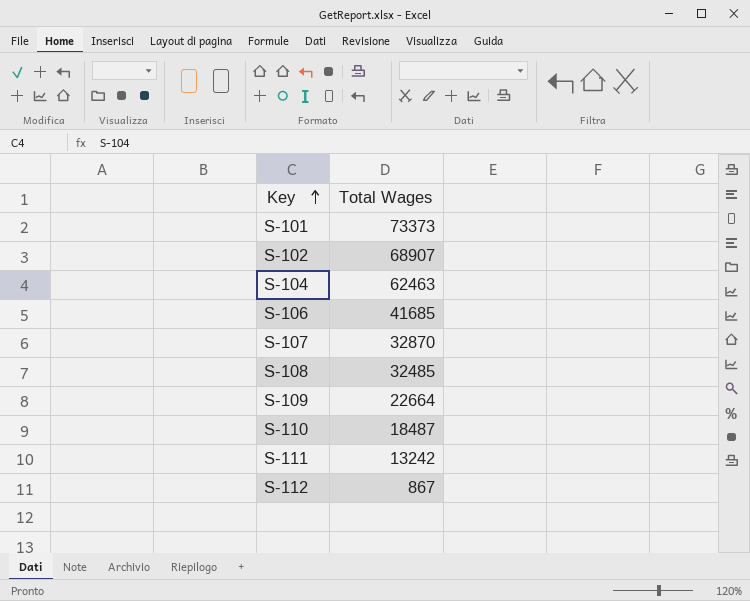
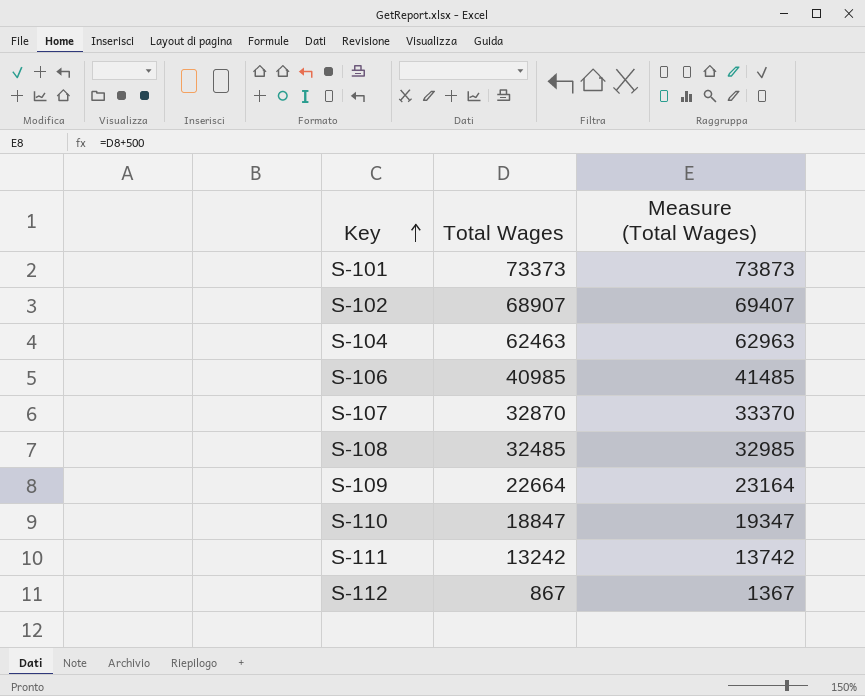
column Measure (Total Wages) | formula: none -> [Total Wages] + 500
S-106 | Total Wages: 41685 -> 40985
S-110 | Total Wages: 18487 -> 18847

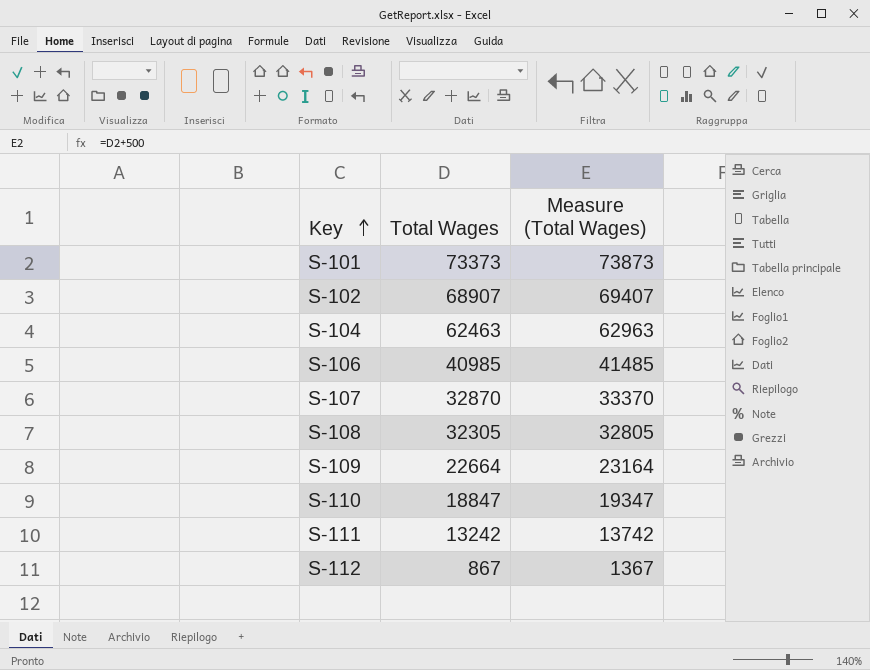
S-108 | Total Wages: 32485 -> 32305
S-108 | Measure (Total Wages): 32985 -> 32805

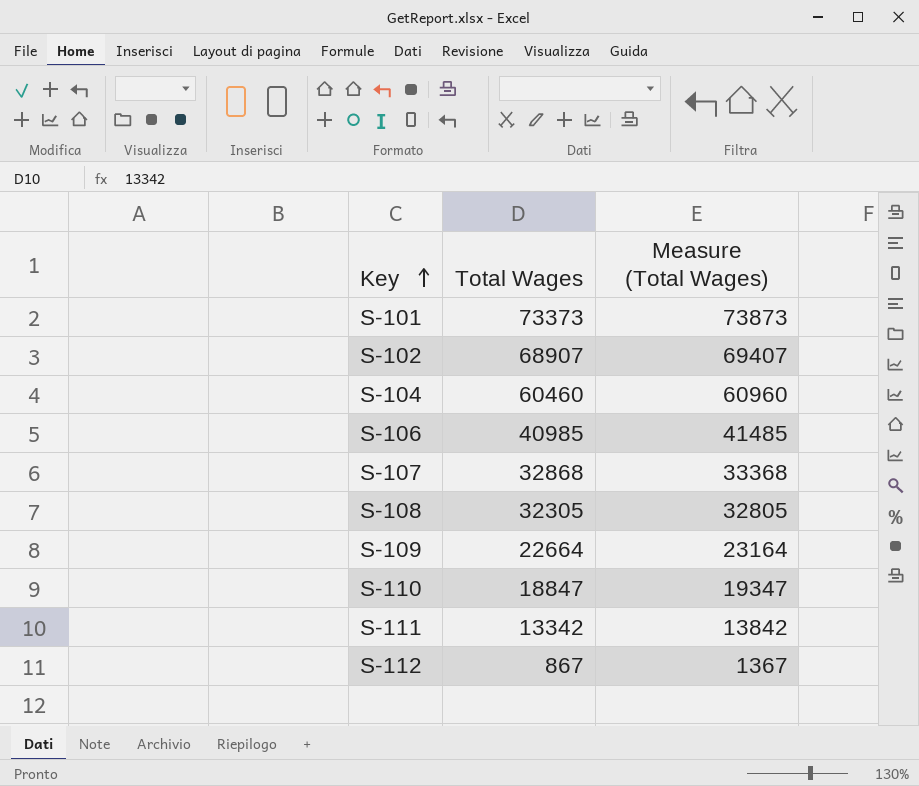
S-104 | Total Wages: 62463 -> 60460
S-104 | Measure (Total Wages): 62963 -> 60960
S-107 | Total Wages: 32870 -> 32868
S-107 | Measure (Total Wages): 33370 -> 33368
S-111 | Total Wages: 13242 -> 13342
S-111 | Measure (Total Wages): 13742 -> 13842

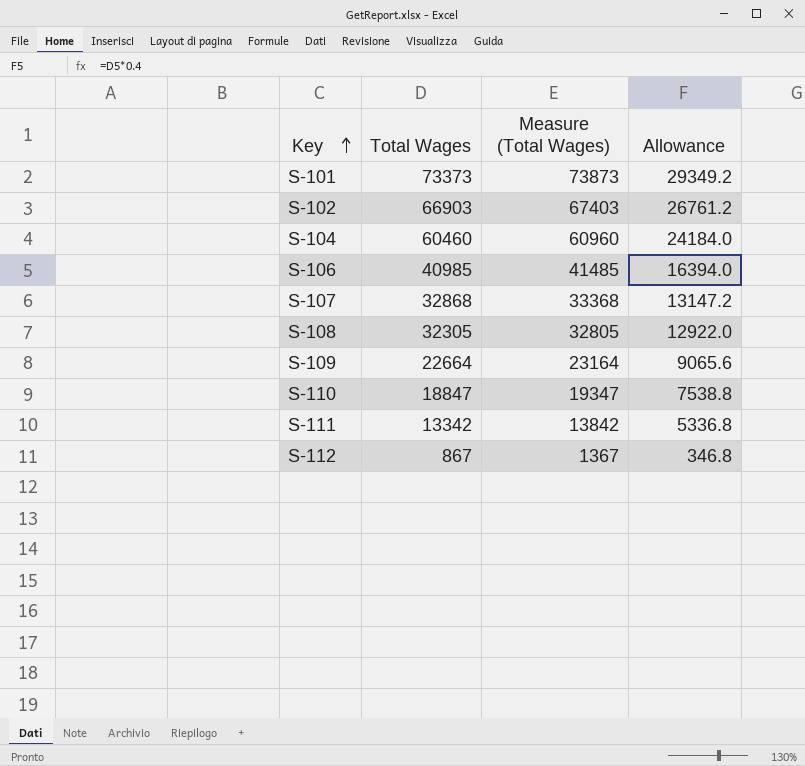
column Allowance | formula: none -> [Total Wages] * 0.4
S-102 | Total Wages: 68907 -> 66903
S-102 | Measure (Total Wages): 69407 -> 67403

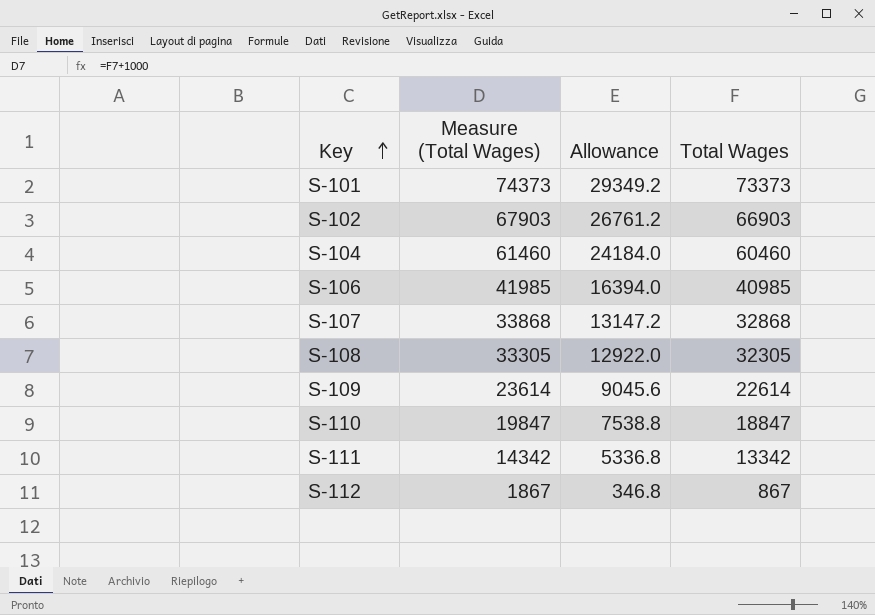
column Measure (Total Wages) | formula: [Total Wages] + 500 -> [Total Wages] + 1000
column Total Wages | position: 2 -> 4
S-109 | Allowance: 9065.6 -> 9045.6
S-109 | Total Wages: 22664 -> 22614

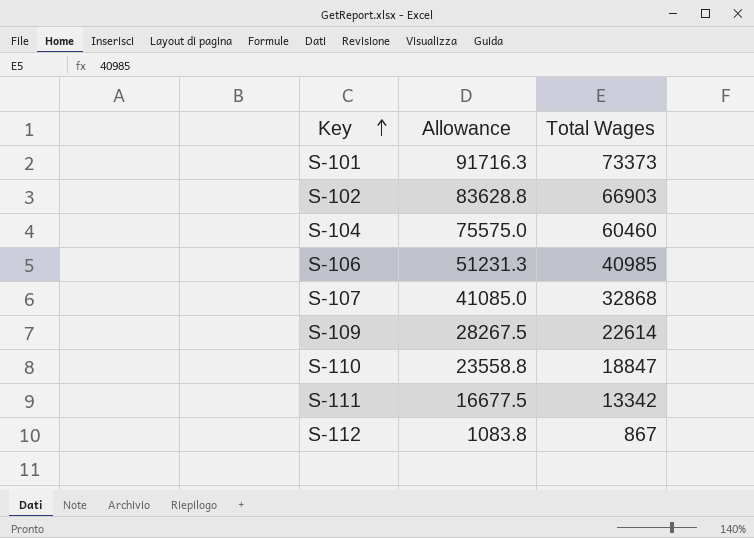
column Measure (Total Wages) | formula: [Total Wages] + 1000 -> none
column Allowance | formula: [Total Wages] * 0.4 -> [Total Wages] * 1.25
row S-108: 33305 | 12922.0 | 32305 -> none

